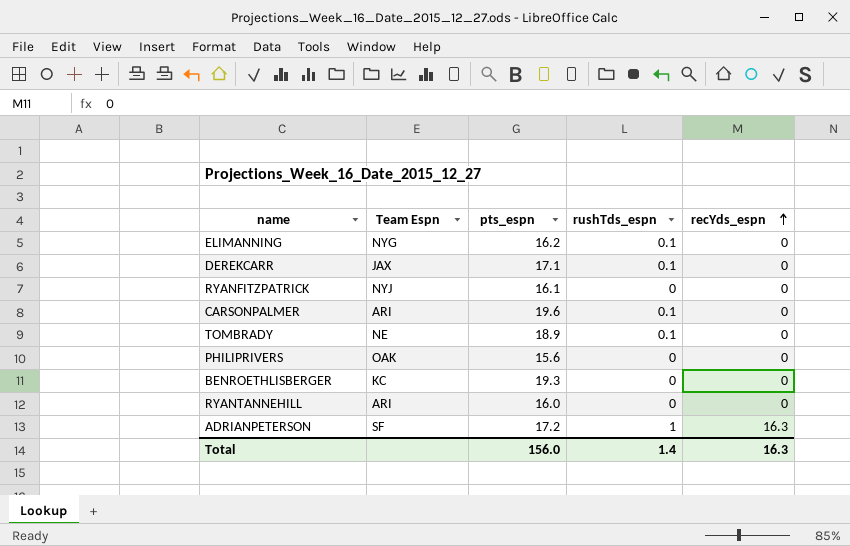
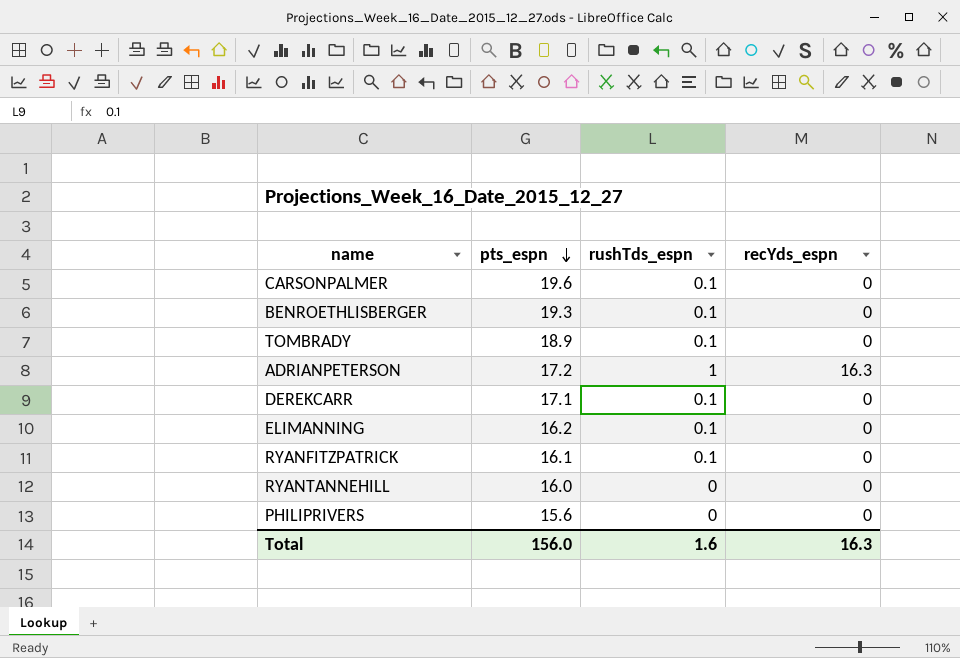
row order: recYds_espn ascending -> pts_espn descending
column Team Espn | position: 2 -> none
BENROETHLISBERGER | rushTds_espn: 0 -> 0.1
RYANFITZPATRICK | rushTds_espn: 0 -> 0.1
Total | rushTds_espn: 1.4 -> 1.6

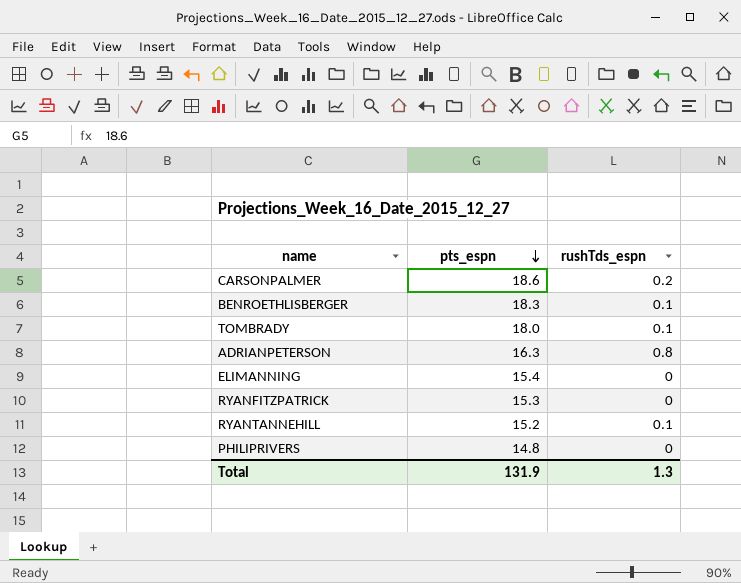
column recYds_espn | position: 4 -> none
row DEREKCARR: 17.1 | 0.1 | 0 -> none
CARSONPALMER | pts_espn: 19.6 -> 18.6
CARSONPALMER | rushTds_espn: 0.1 -> 0.2
BENROETHLISBERGER | pts_espn: 19.3 -> 18.3
TOMBRADY | pts_espn: 18.9 -> 18.0
ADRIANPETERSON | pts_espn: 17.2 -> 16.3
ADRIANPETERSON | rushTds_espn: 1 -> 0.8
ELIMANNING | pts_espn: 16.2 -> 15.4
ELIMANNING | rushTds_espn: 0.1 -> 0
RYANFITZPATRICK | pts_espn: 16.1 -> 15.3
RYANFITZPATRICK | rushTds_espn: 0.1 -> 0
RYANTANNEHILL | pts_espn: 16.0 -> 15.2
RYANTANNEHILL | rushTds_espn: 0 -> 0.1
PHILIPRIVERS | pts_espn: 15.6 -> 14.8
Total | pts_espn: 156.0 -> 131.9
Total | rushTds_espn: 1.6 -> 1.3

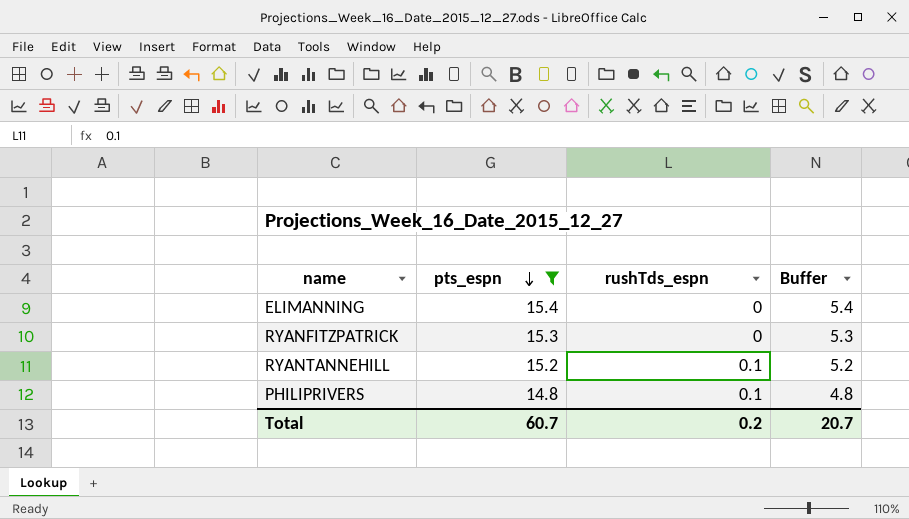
filter: none -> pts_espn <= 15.4
column Buffer | formula: none -> [pts_espn] - 10
PHILIPRIVERS | rushTds_espn: 0 -> 0.1
Total | pts_espn: 131.9 -> 60.7
Total | rushTds_espn: 1.3 -> 0.2

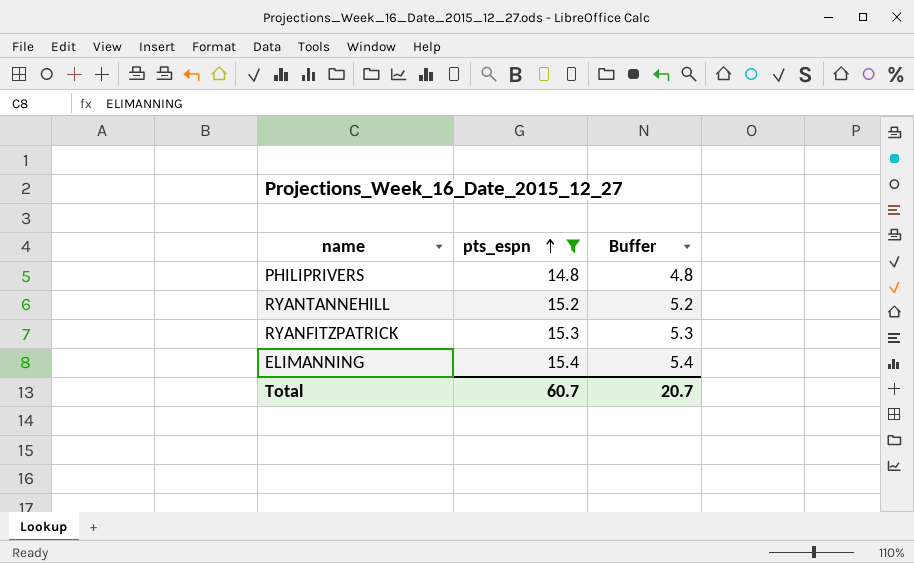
row order: pts_espn descending -> pts_espn ascending
column rushTds_espn | position: 3 -> none

